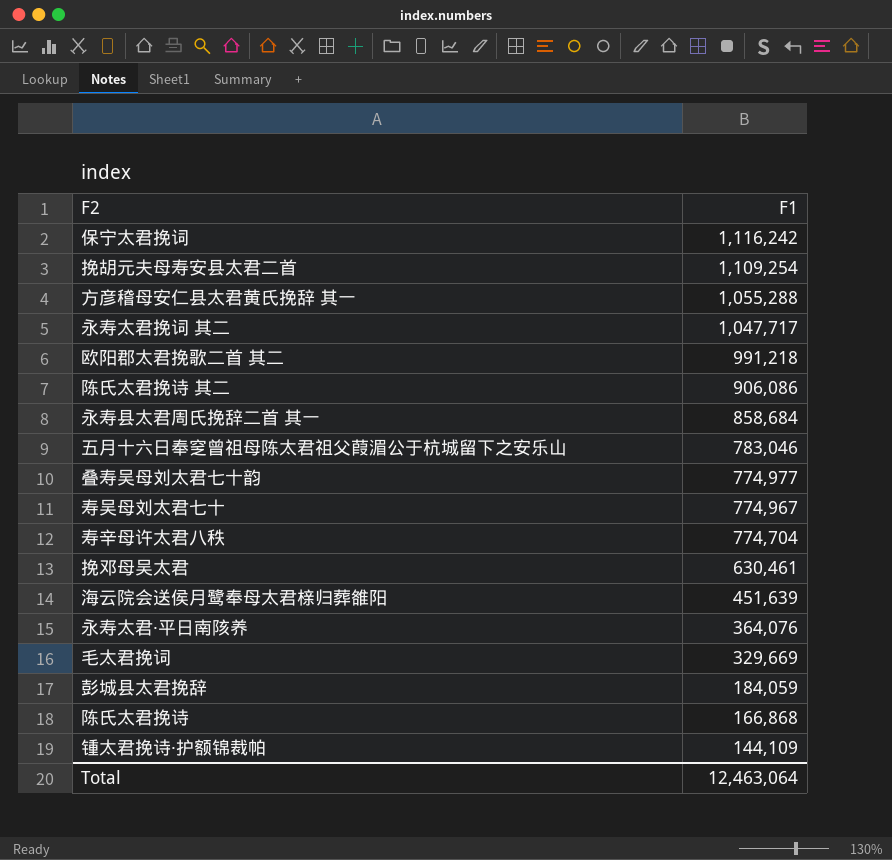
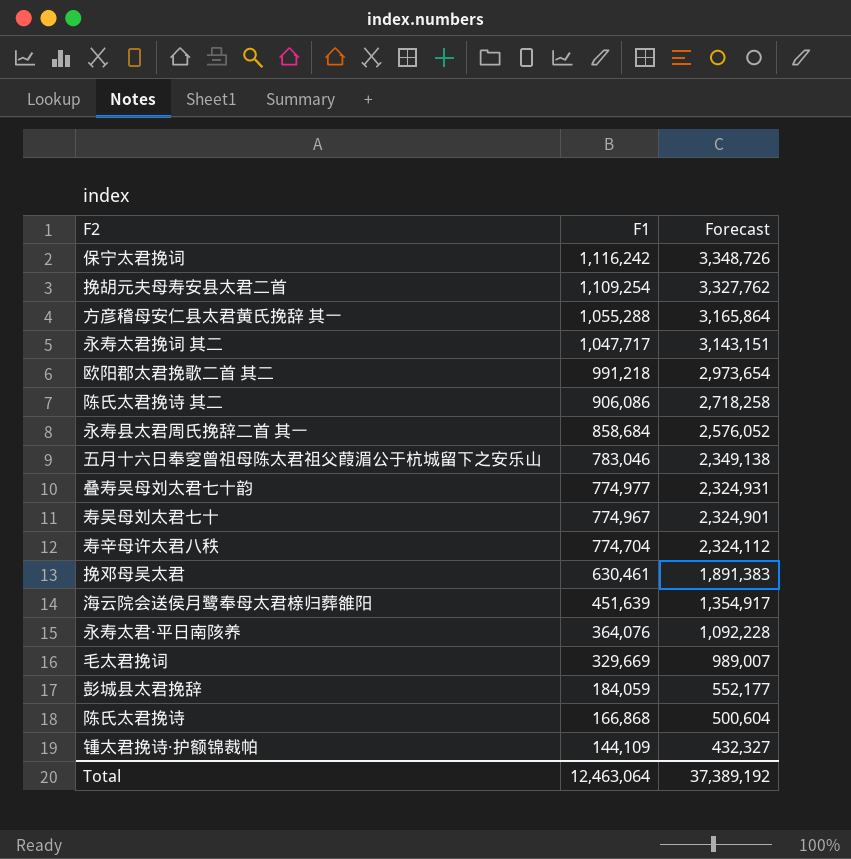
column Forecast | formula: none -> [F1] * 3

